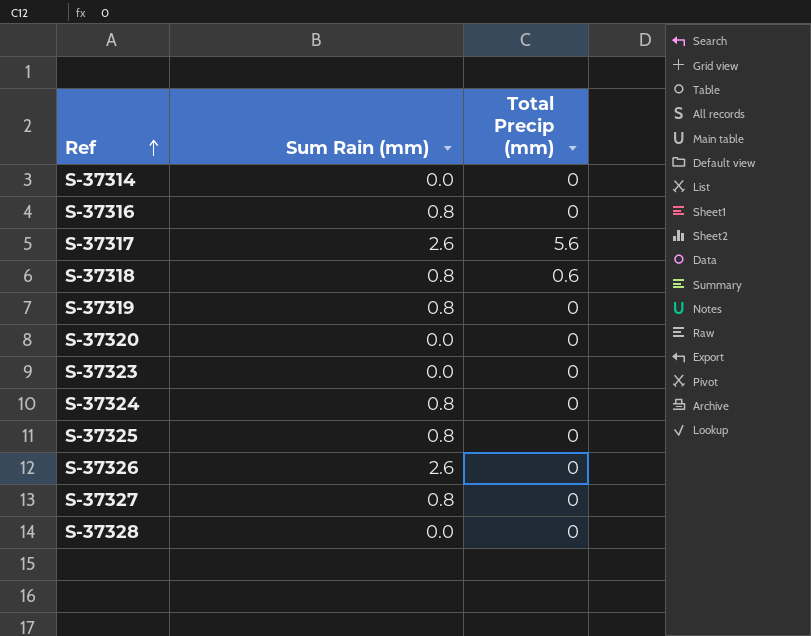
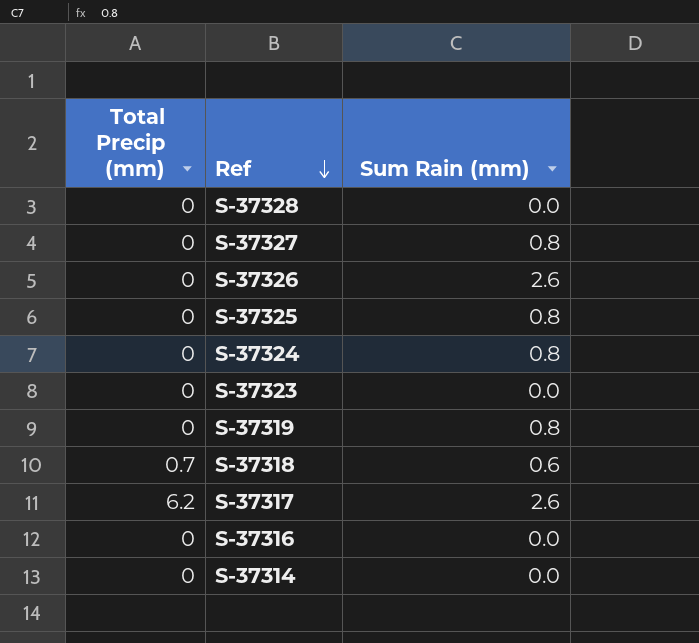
row order: Ref ascending -> Ref descending
column Total Precip (mm) | position: 3 -> 1
row S-37320: 0.0 | 0 -> none
S-37318 | Total Precip (mm): 0.6 -> 0.7
S-37318 | Sum Rain (mm): 0.8 -> 0.6
S-37317 | Total Precip (mm): 5.6 -> 6.2
S-37316 | Sum Rain (mm): 0.8 -> 0.0

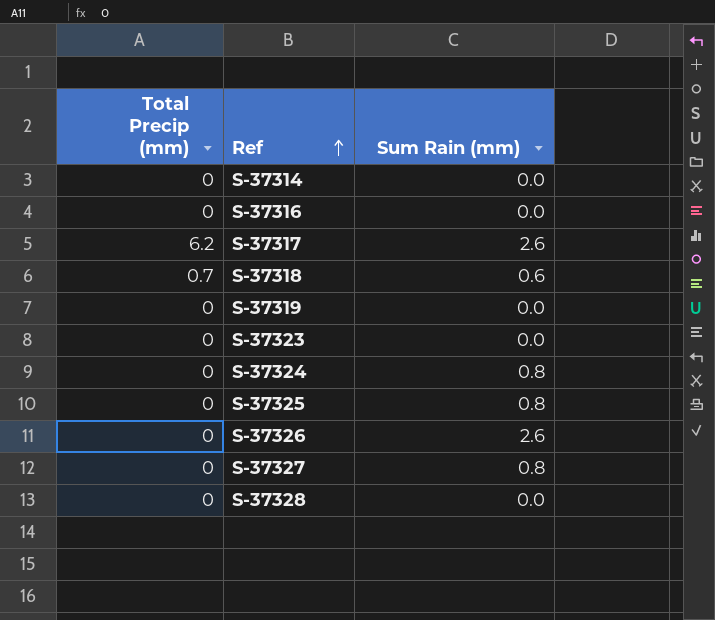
row order: Ref descending -> Ref ascending
S-37319 | Sum Rain (mm): 0.8 -> 0.0

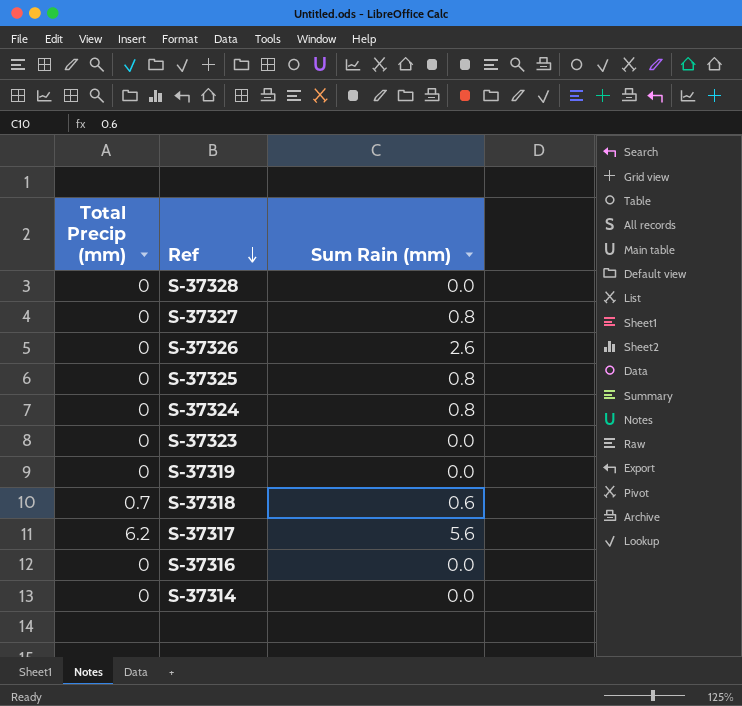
row order: Ref ascending -> Ref descending
S-37317 | Sum Rain (mm): 2.6 -> 5.6

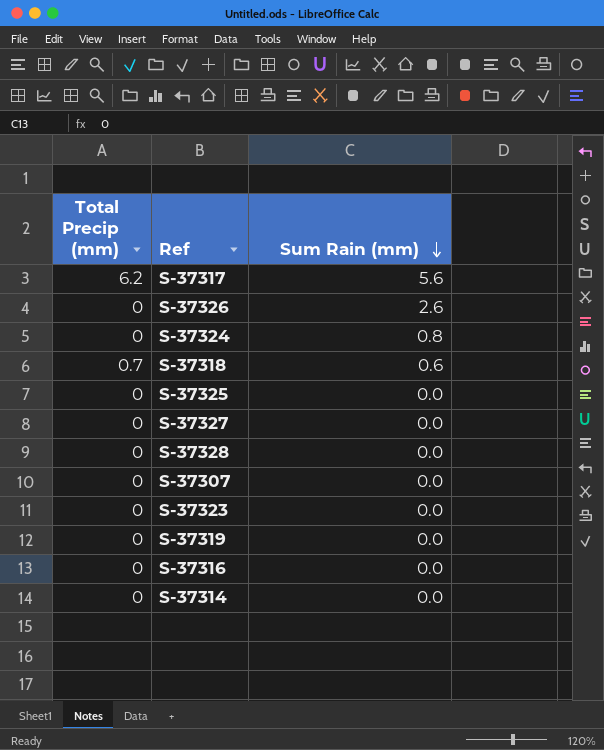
row order: Ref descending -> Sum Rain (mm) descending
S-37325 | Sum Rain (mm): 0.8 -> 0.0
S-37327 | Sum Rain (mm): 0.8 -> 0.0
row S-37307: none -> 0 | 0.0

